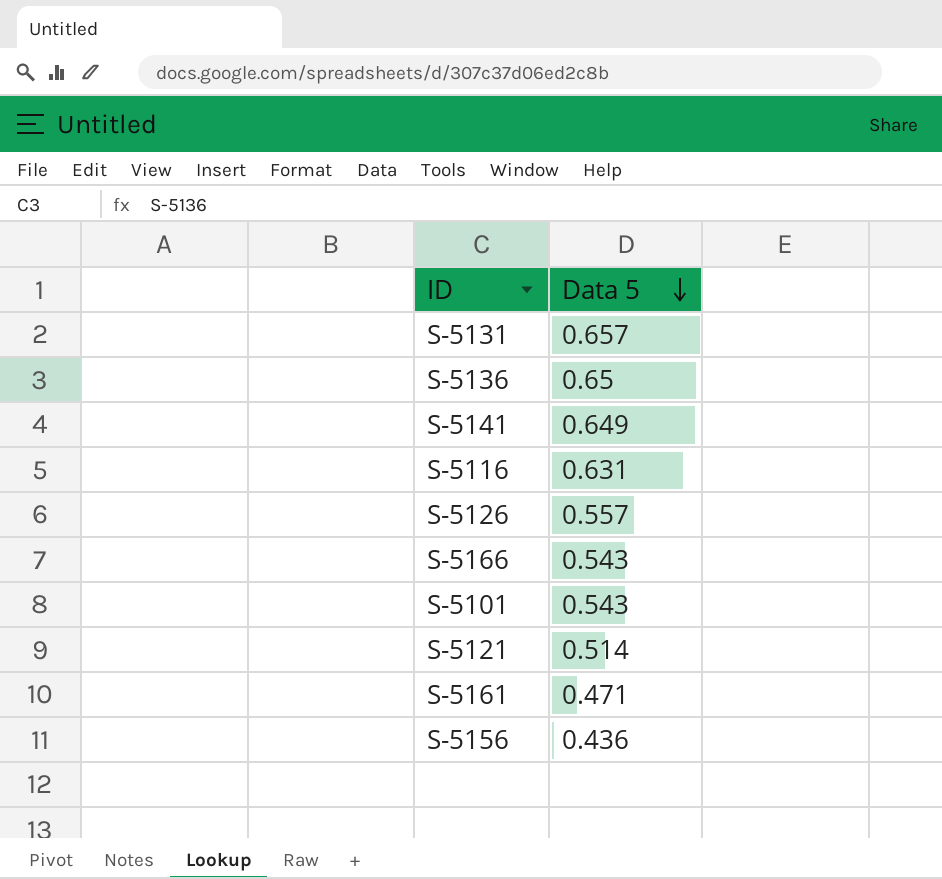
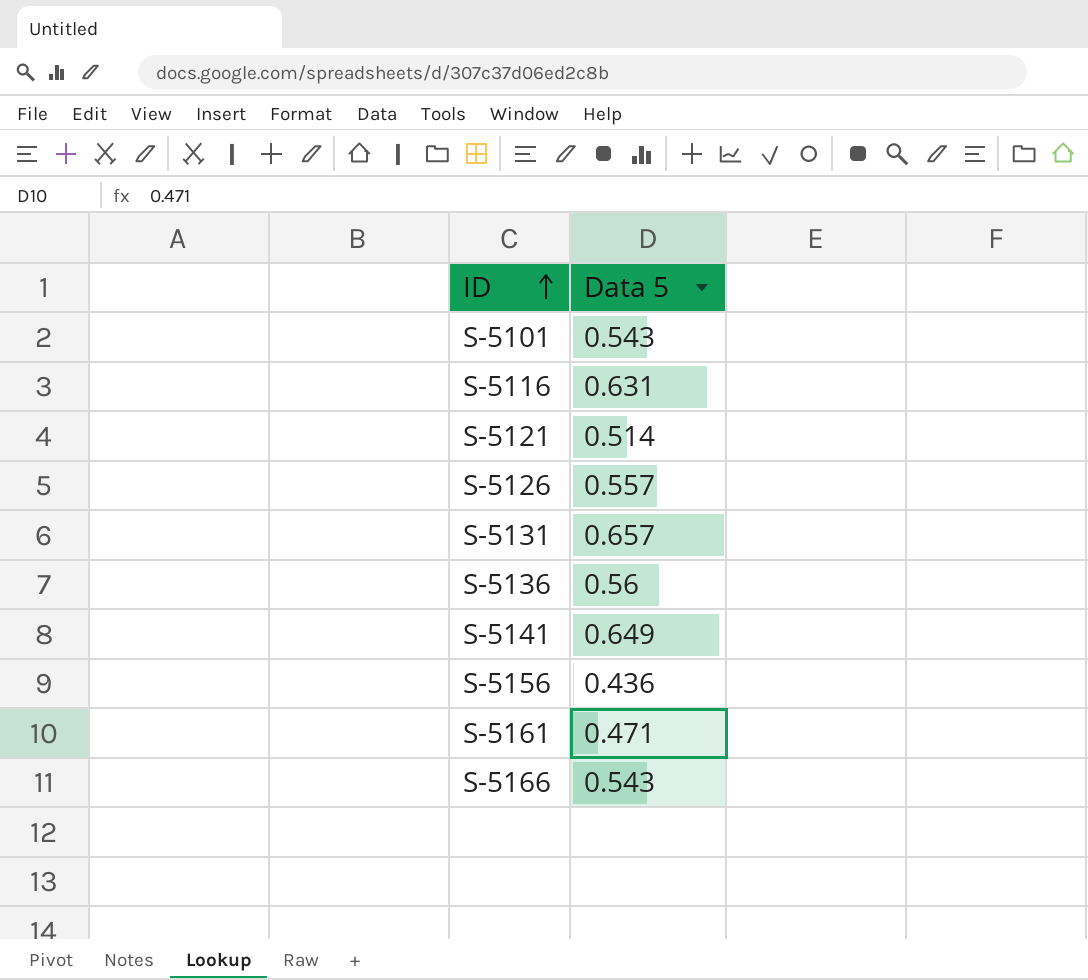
row order: Data 5 descending -> ID ascending
S-5136 | Data 5: 0.65 -> 0.56

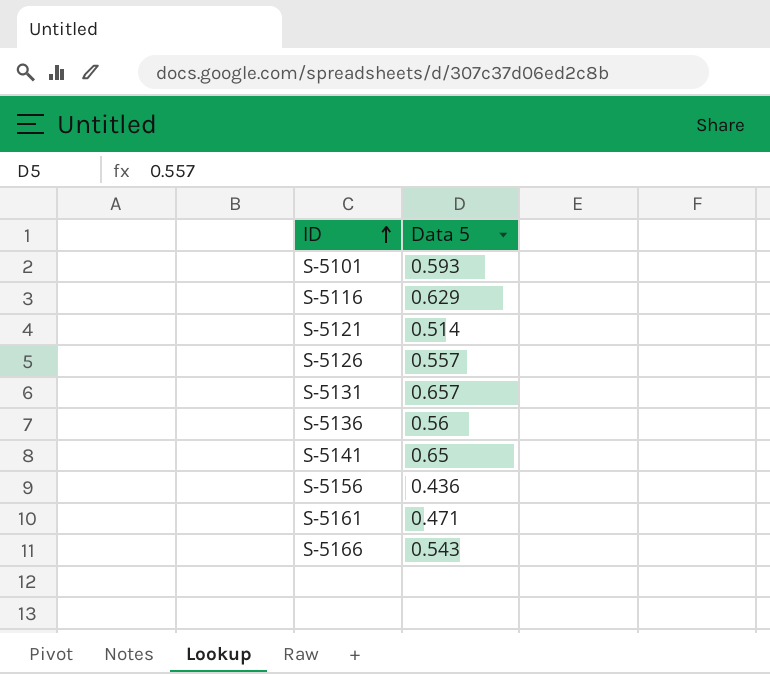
S-5101 | Data 5: 0.543 -> 0.593
S-5116 | Data 5: 0.631 -> 0.629
S-5141 | Data 5: 0.649 -> 0.65

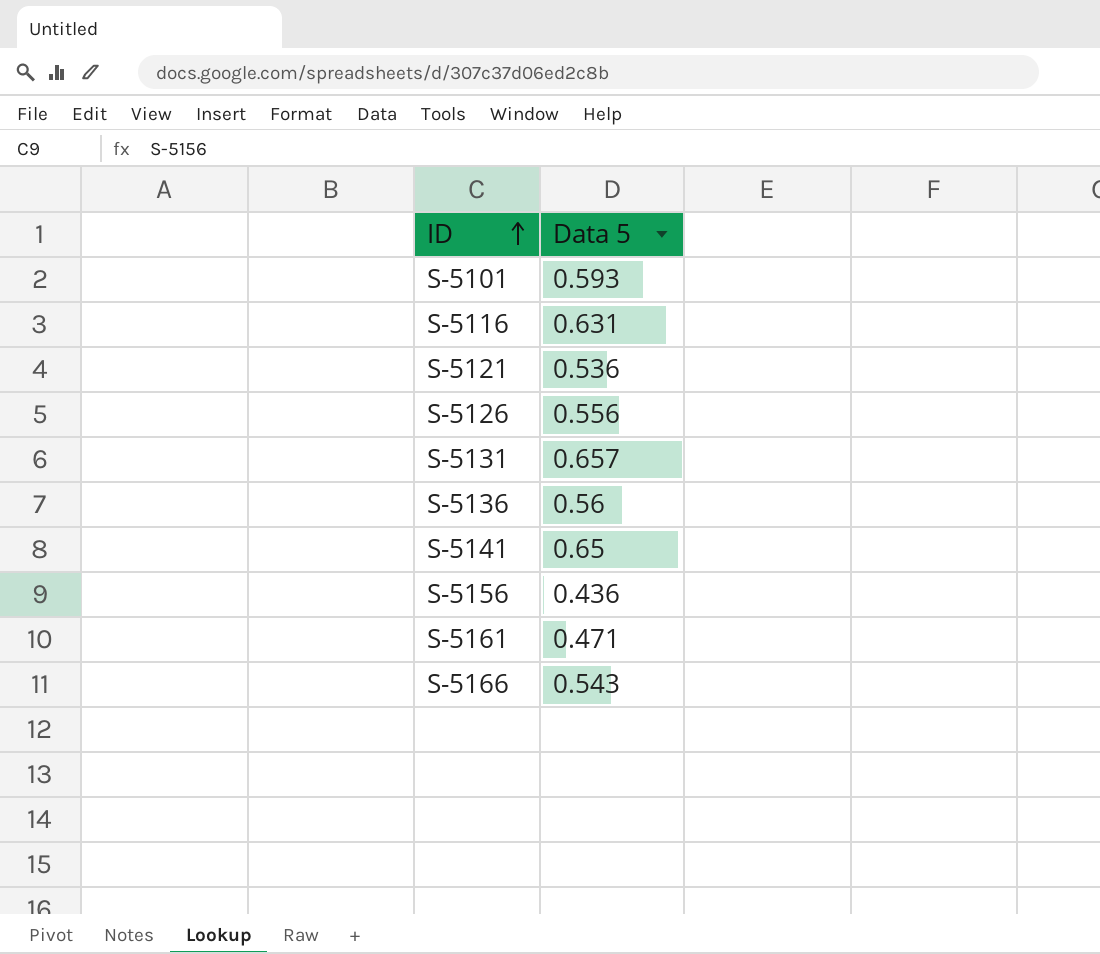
S-5116 | Data 5: 0.629 -> 0.631
S-5121 | Data 5: 0.514 -> 0.536
S-5126 | Data 5: 0.557 -> 0.556

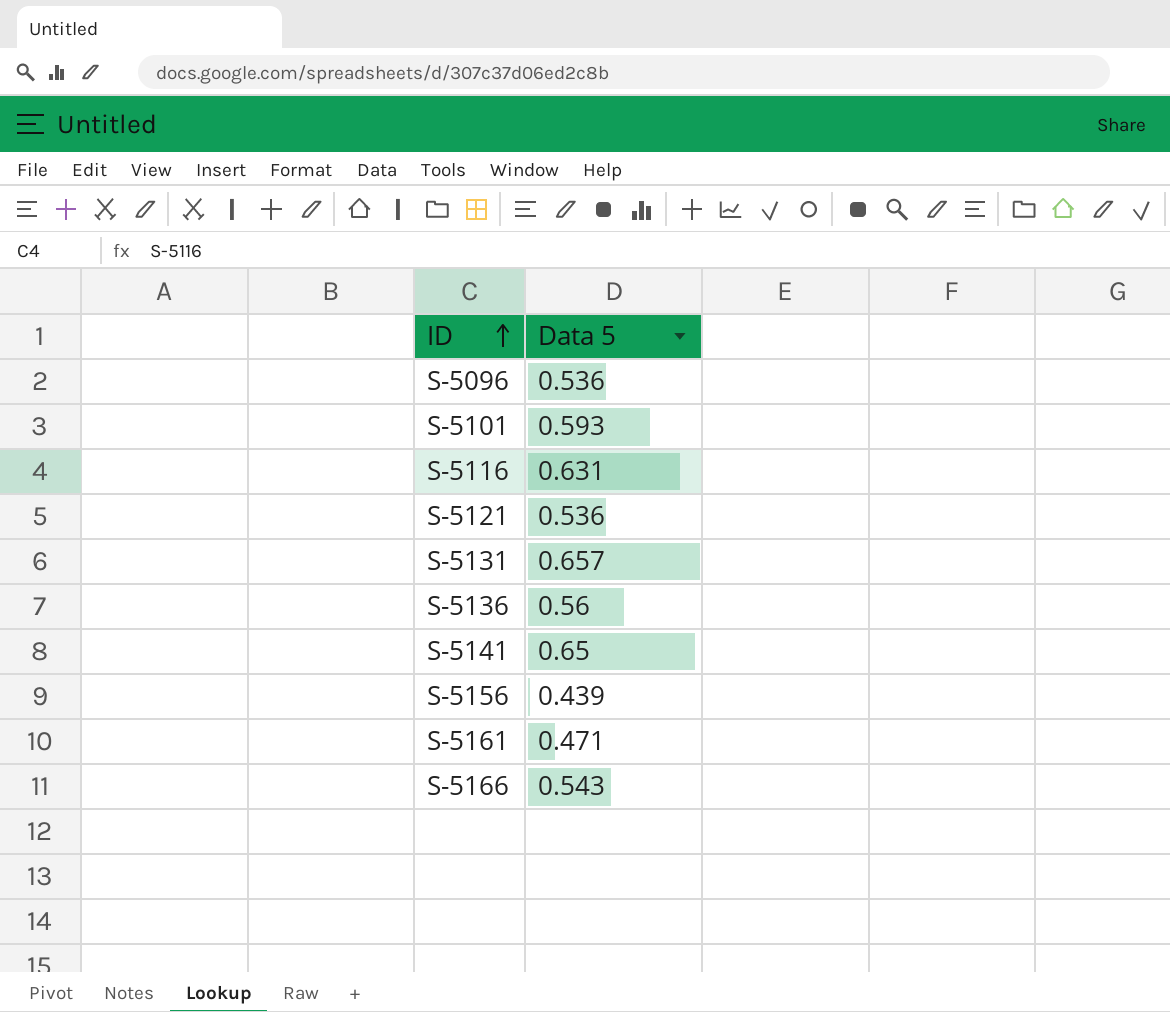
row S-5126: 0.556 -> none
row S-5096: none -> 0.536
S-5156 | Data 5: 0.436 -> 0.439

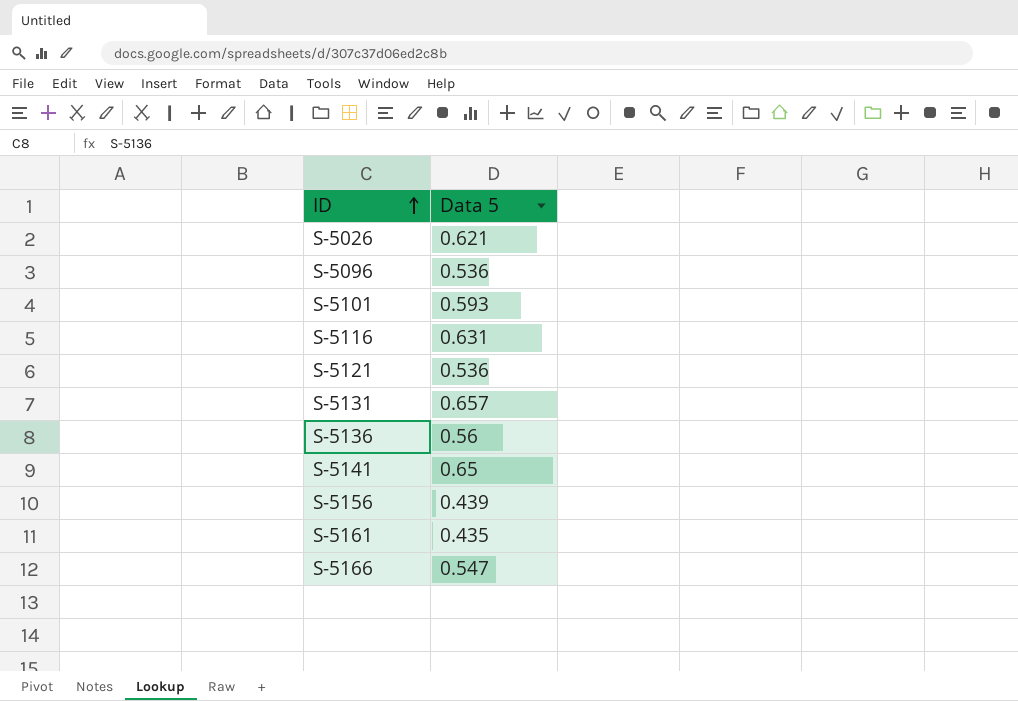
row S-5026: none -> 0.621
S-5161 | Data 5: 0.471 -> 0.435
S-5166 | Data 5: 0.543 -> 0.547

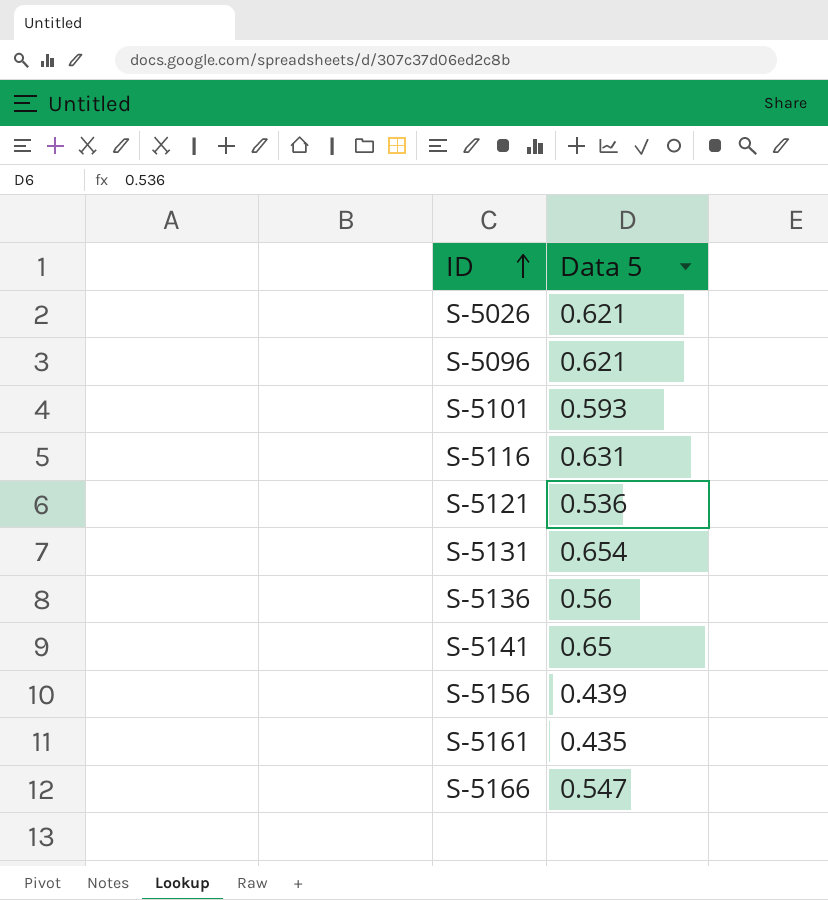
S-5096 | Data 5: 0.536 -> 0.621
S-5131 | Data 5: 0.657 -> 0.654

